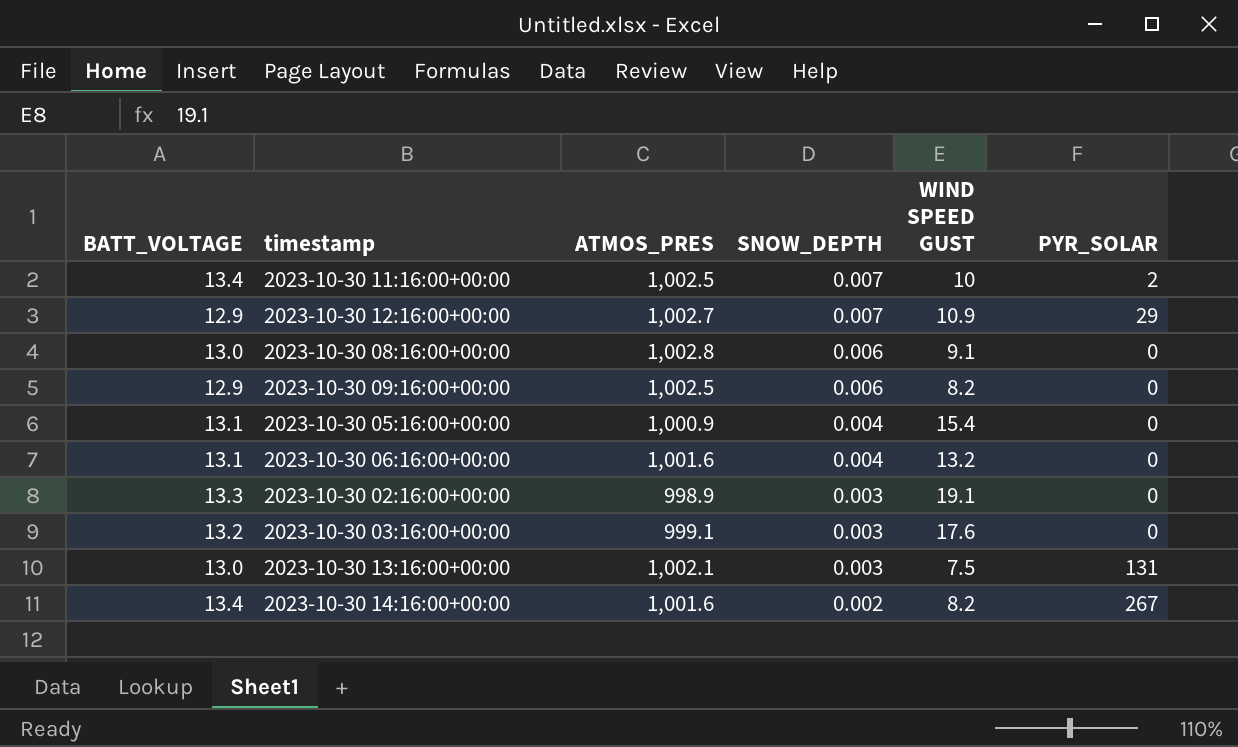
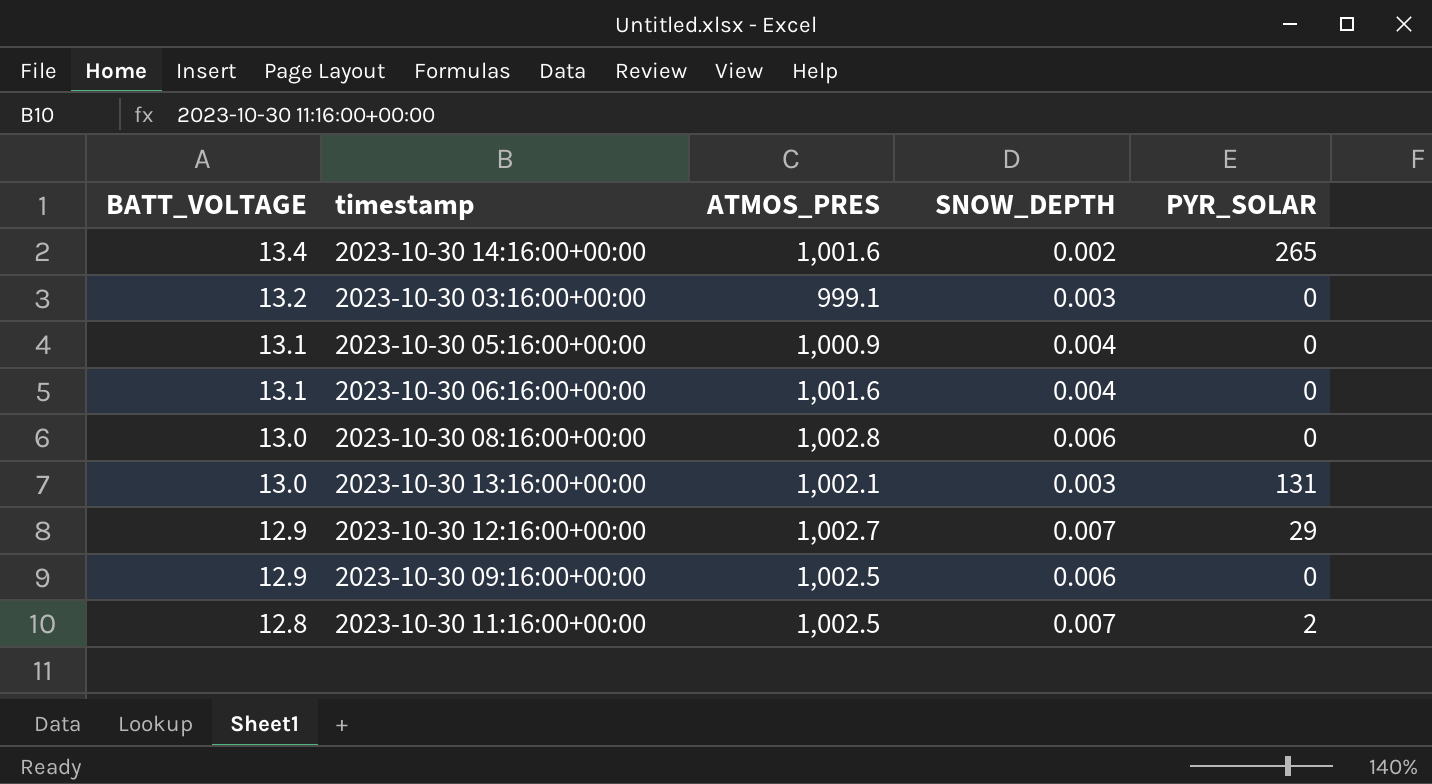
row order: SNOW_DEPTH descending -> BATT_VOLTAGE descending
column WIND SPEED GUST | position: 5 -> none
row 2023-10-30 02:16:00+00:00: 13.3 | 998.9 | 0.003 | 19.1 | 0 -> none
2023-10-30 14:16:00+00:00 | PYR_SOLAR: 267 -> 265
2023-10-30 11:16:00+00:00 | BATT_VOLTAGE: 13.4 -> 12.8

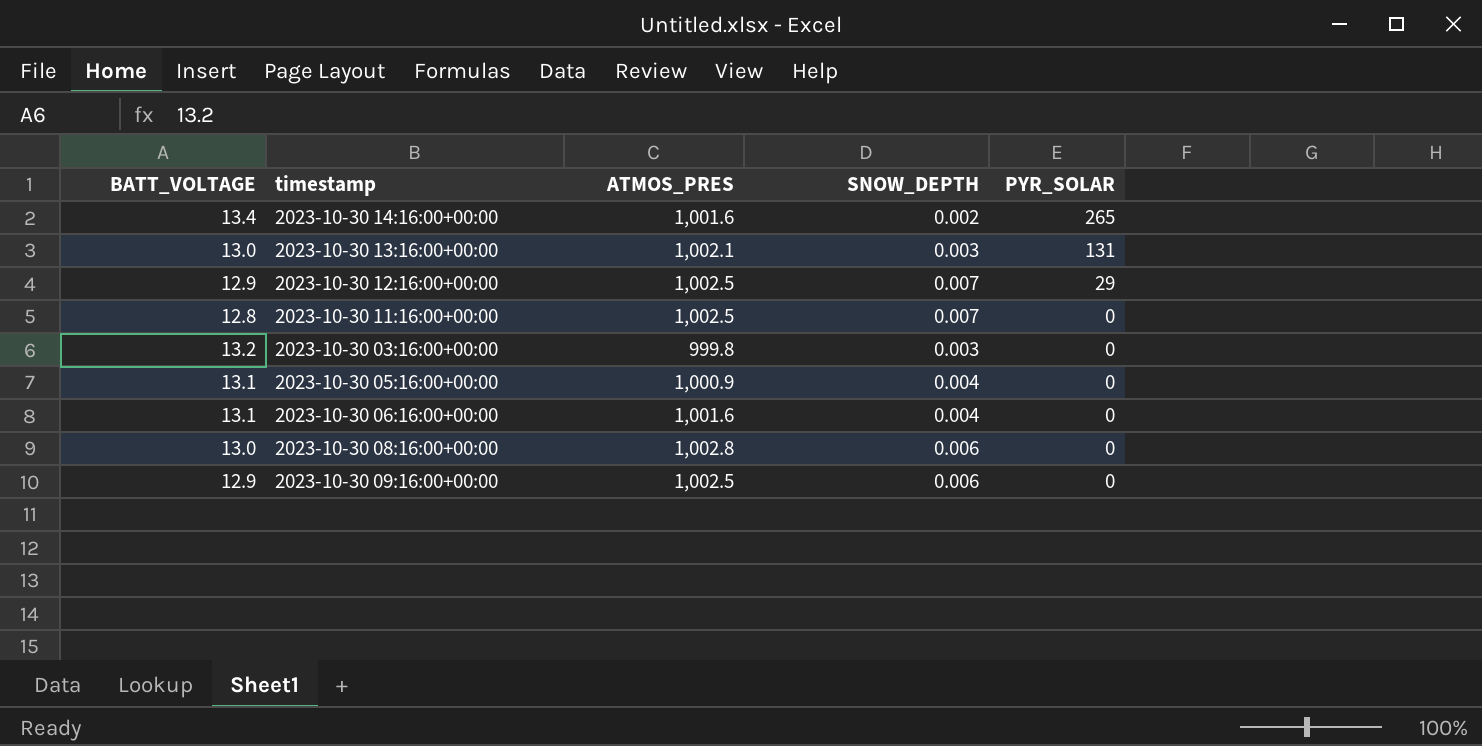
row order: BATT_VOLTAGE descending -> PYR_SOLAR descending
2023-10-30 12:16:00+00:00 | ATMOS_PRES: 1,002.7 -> 1,002.5
2023-10-30 11:16:00+00:00 | PYR_SOLAR: 2 -> 0
2023-10-30 03:16:00+00:00 | ATMOS_PRES: 999.1 -> 999.8

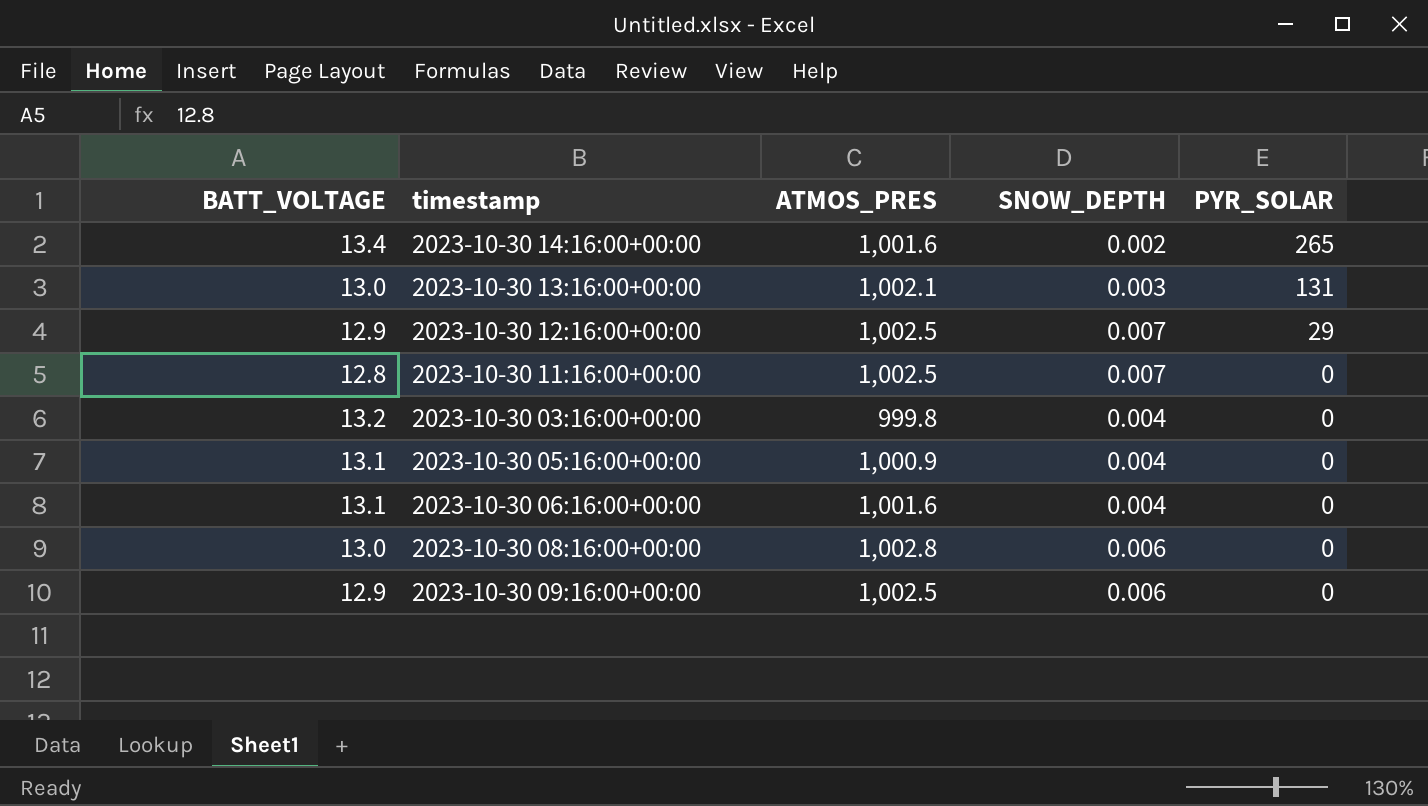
2023-10-30 03:16:00+00:00 | SNOW_DEPTH: 0.003 -> 0.004

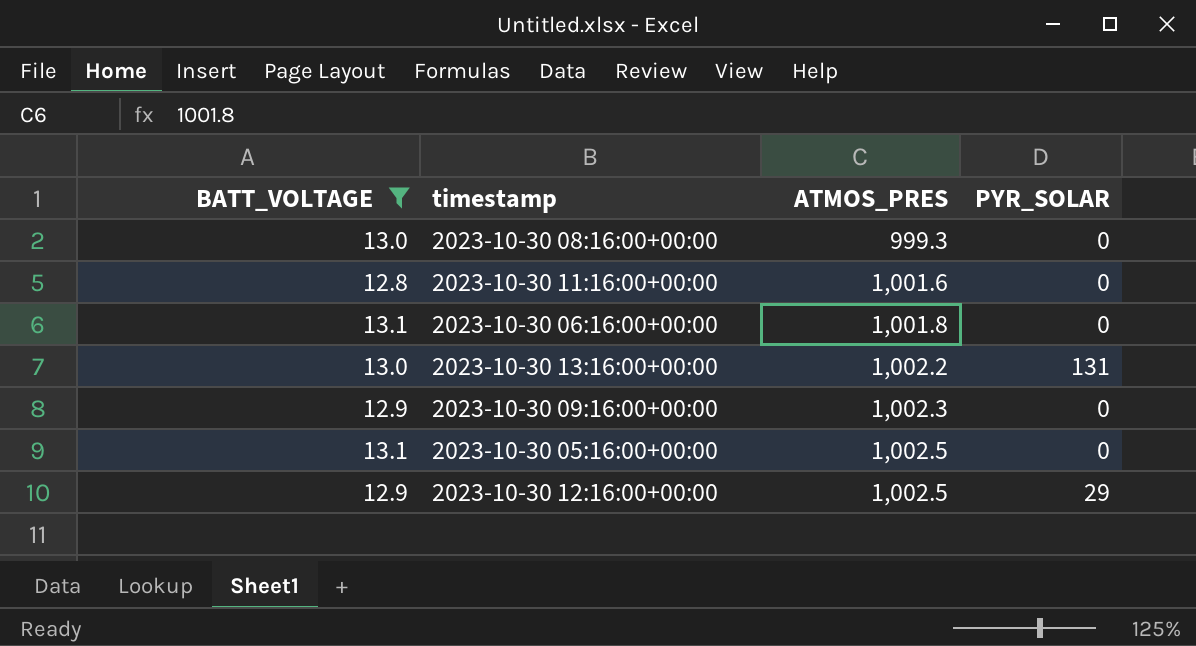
filter: none -> BATT_VOLTAGE <= 13.1
row order: PYR_SOLAR descending -> ATMOS_PRES ascending
column SNOW_DEPTH | position: 4 -> none
2023-10-30 08:16:00+00:00 | ATMOS_PRES: 1,002.8 -> 999.3
2023-10-30 11:16:00+00:00 | ATMOS_PRES: 1,002.5 -> 1,001.6
2023-10-30 06:16:00+00:00 | ATMOS_PRES: 1,001.6 -> 1,001.8
2023-10-30 13:16:00+00:00 | ATMOS_PRES: 1,002.1 -> 1,002.2
2023-10-30 09:16:00+00:00 | ATMOS_PRES: 1,002.5 -> 1,002.3
2023-10-30 05:16:00+00:00 | ATMOS_PRES: 1,000.9 -> 1,002.5

